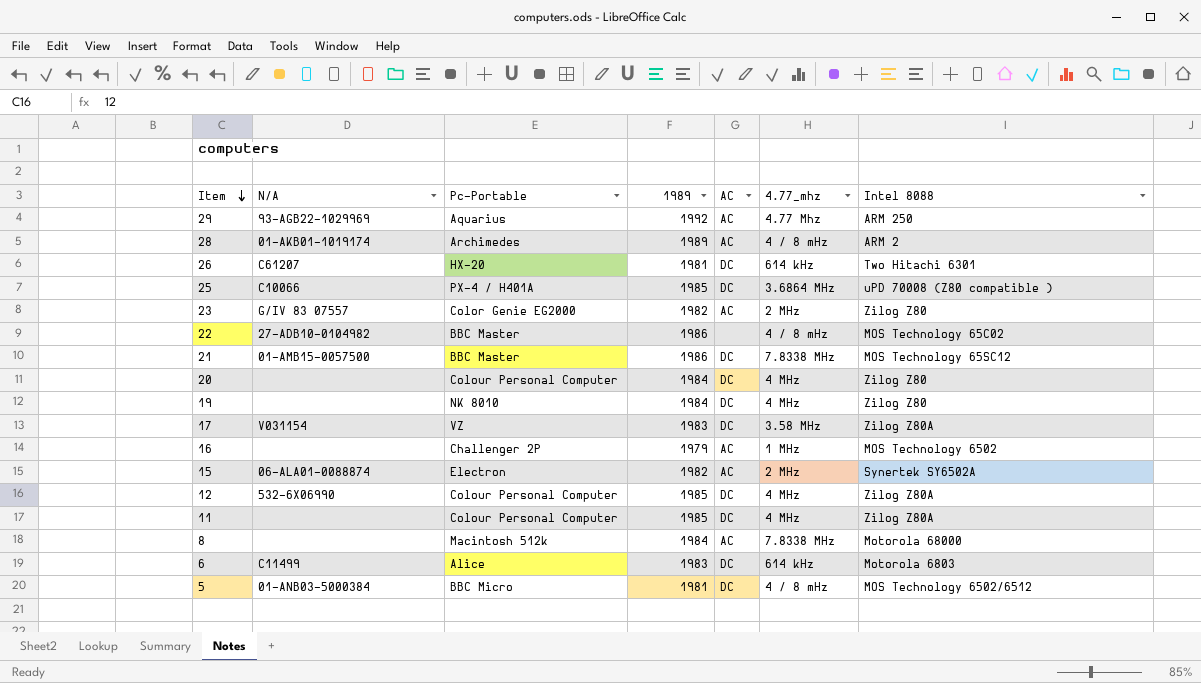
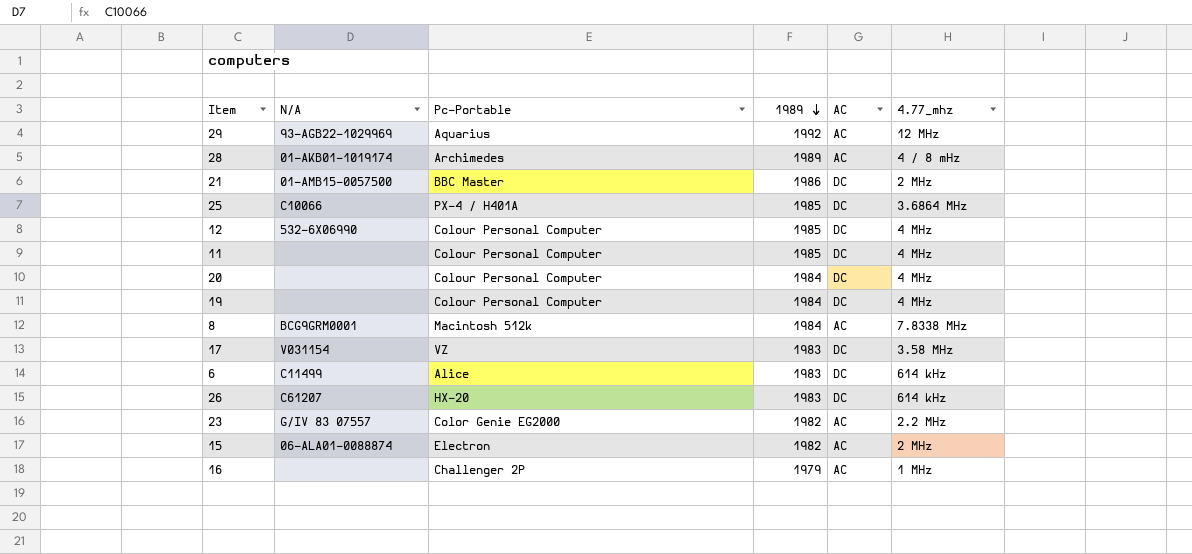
row order: Item descending -> 1989 descending
column Intel 8088 | position: 7 -> none
row 22: 27-ADB10-0104982 | BBC Master | 1986 | none | 4 / 8 mHz | MOS Technology 65C02 -> none
row 5: 01-ANB03-5000384 | BBC Micro | 1981 | DC | 4 / 8 mHz | MOS Technology 6502/6512 -> none
29 | 4.77_mhz: 4.77 Mhz -> 12 MHz
21 | 4.77_mhz: 7.8338 MHz -> 2 MHz
19 | Pc-Portable: NK 8010 -> Colour Personal Computer
8 | N/A: none -> BCG9GRM0001
26 | 1989: 1981 -> 1983
23 | 4.77_mhz: 2 MHz -> 2.2 MHz

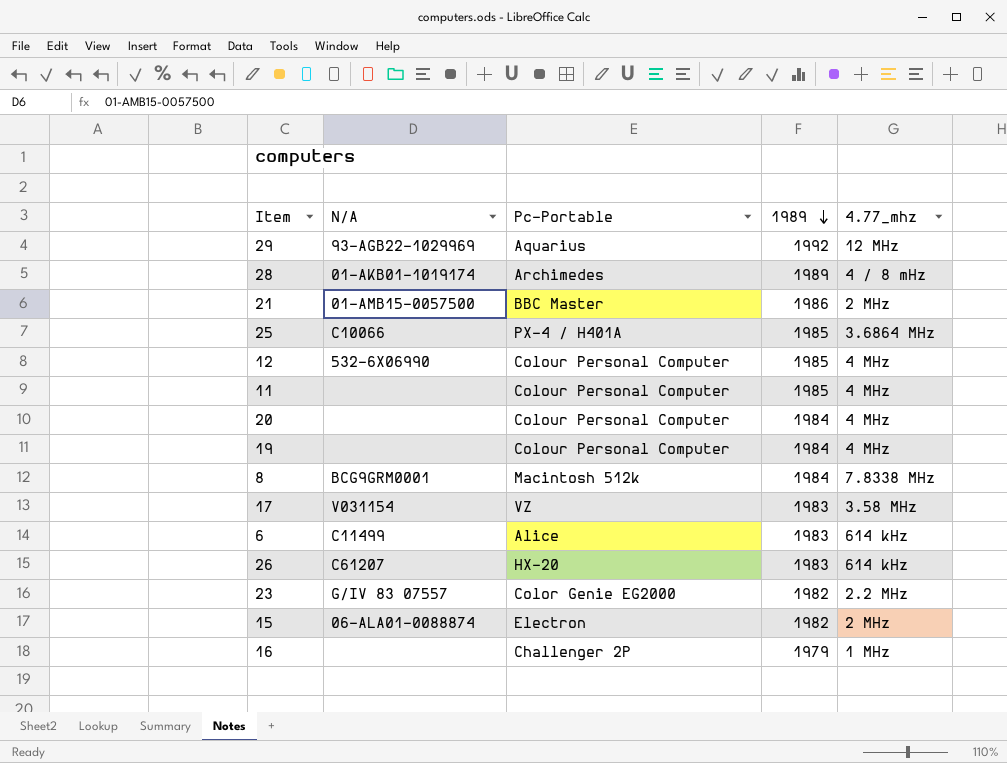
column AC | position: 5 -> none

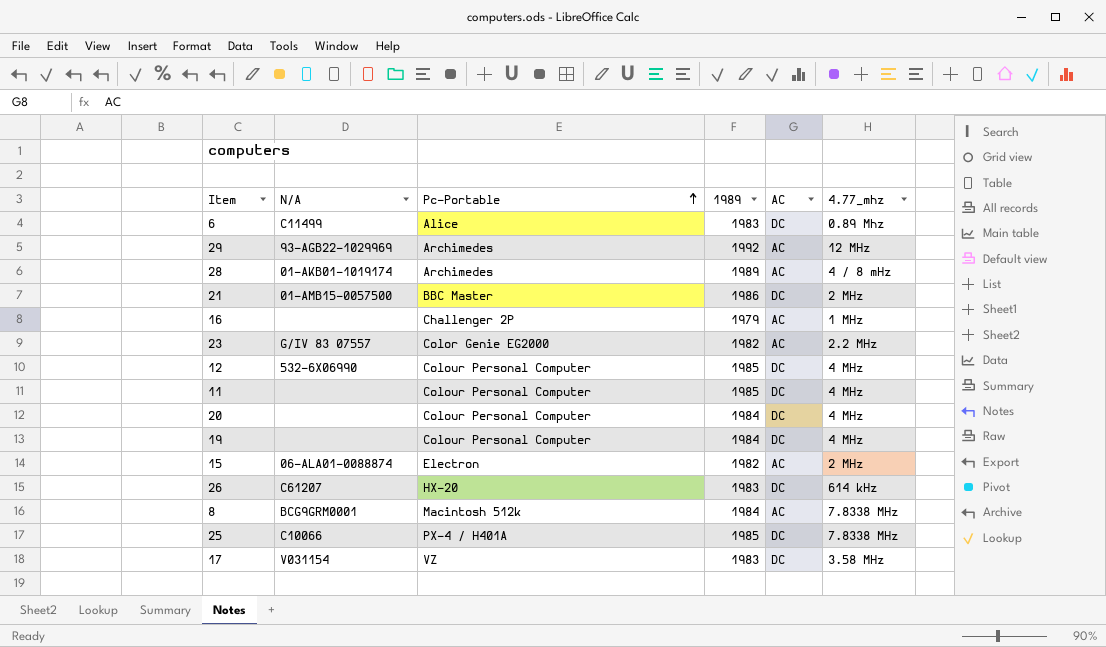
row order: 1989 descending -> Pc-Portable ascending
column AC | position: none -> 5
6 | 4.77_mhz: 614 kHz -> 0.89 Mhz
29 | Pc-Portable: Aquarius -> Archimedes
25 | 4.77_mhz: 3.6864 MHz -> 7.8338 MHz

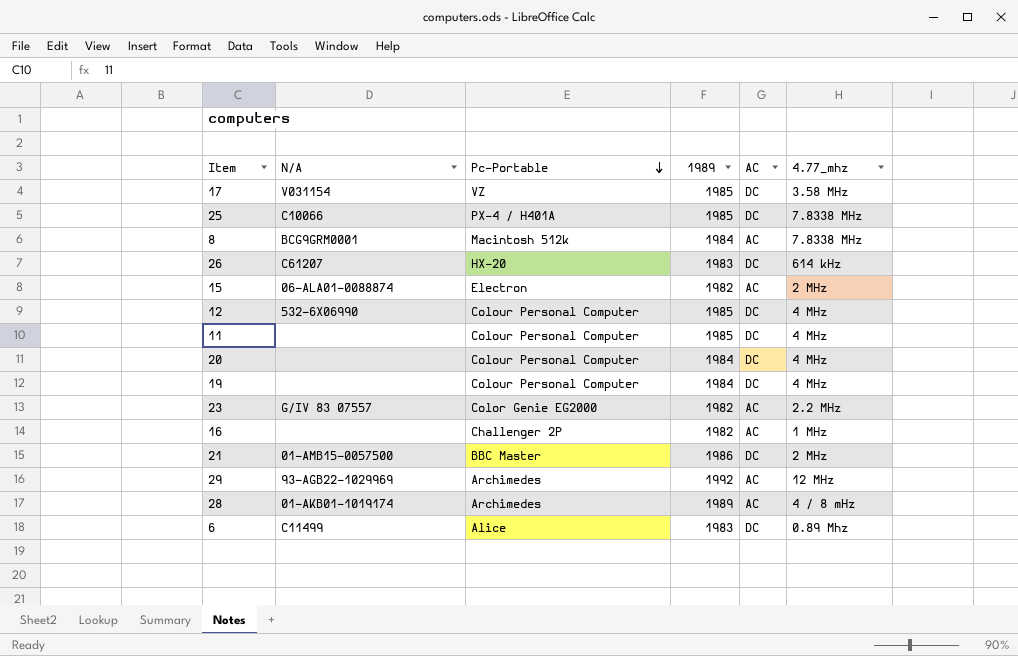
row order: Pc-Portable ascending -> Pc-Portable descending
17 | 1989: 1983 -> 1985
16 | 1989: 1979 -> 1982

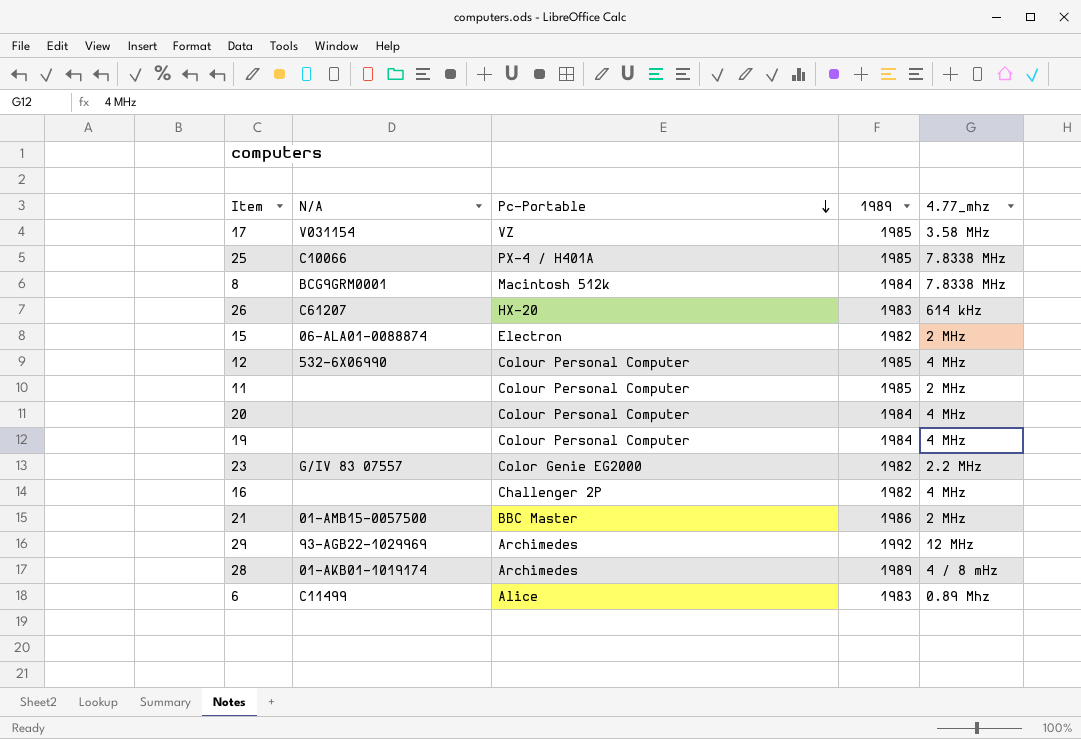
column AC | position: 5 -> none
11 | 4.77_mhz: 4 MHz -> 2 MHz
16 | 4.77_mhz: 1 MHz -> 4 MHz

